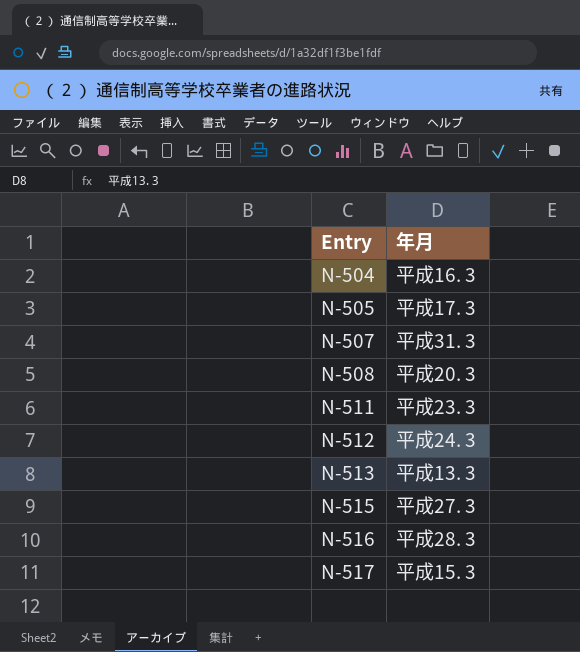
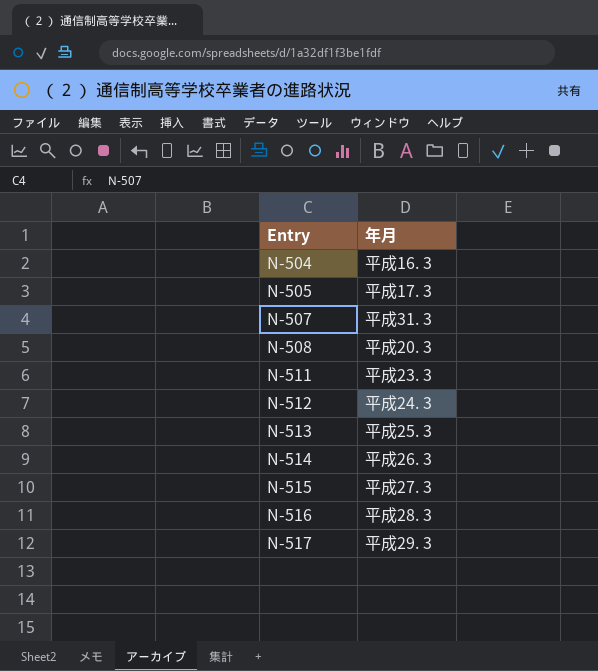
N-513 | 年月: 平成13. 3 -> 平成25. 3
row N-514: none -> 平成26. 3
N-517 | 年月: 平成15. 3 -> 平成29. 3

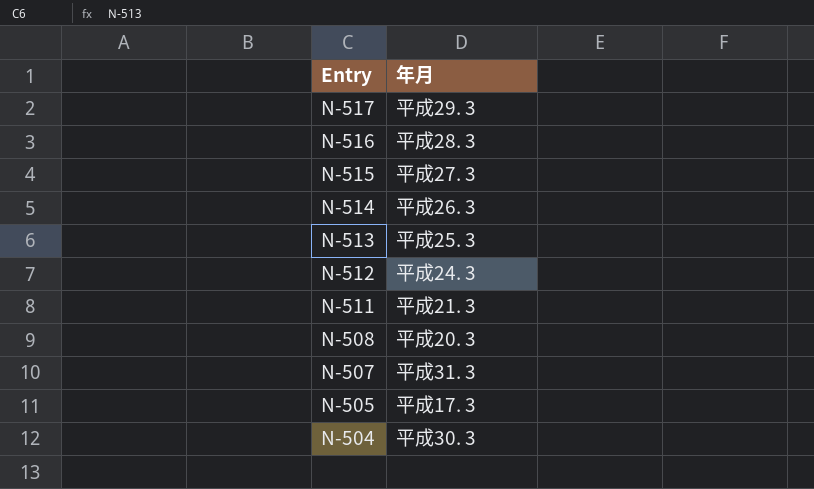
row order: Entry ascending -> Entry descending
N-511 | 年月: 平成23. 3 -> 平成21. 3
N-504 | 年月: 平成16. 3 -> 平成30. 3

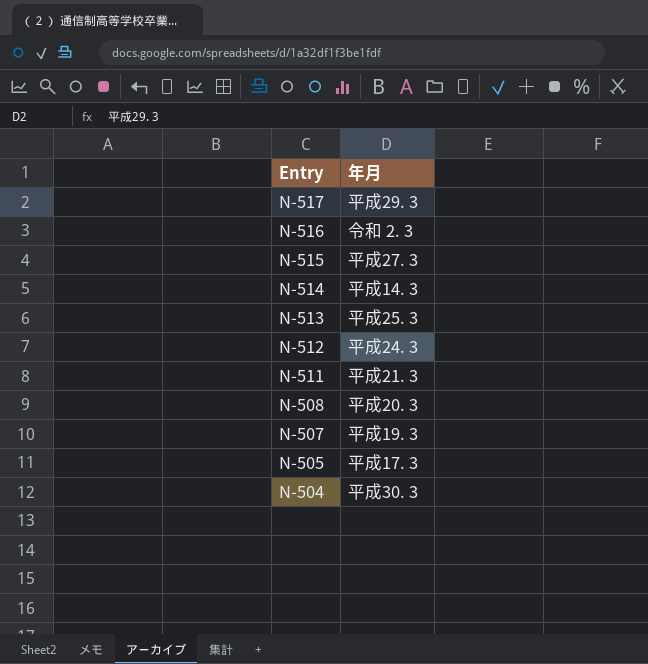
N-516 | 年月: 平成28. 3 -> 令和 2. 3
N-514 | 年月: 平成26. 3 -> 平成14. 3
N-507 | 年月: 平成31. 3 -> 平成19. 3

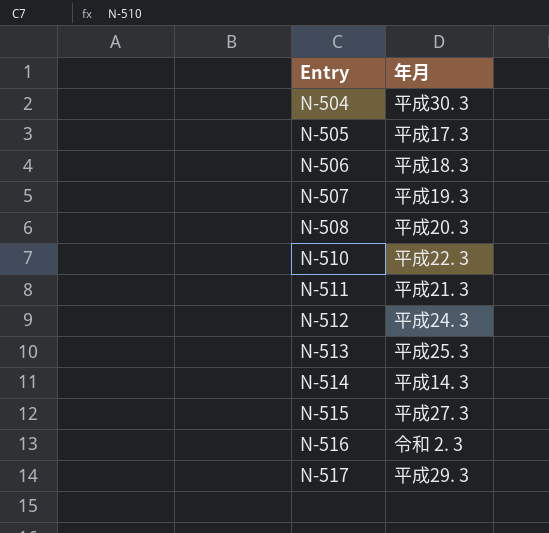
row order: Entry descending -> Entry ascending
row N-506: none -> 平成18. 3
row N-510: none -> 平成22. 3

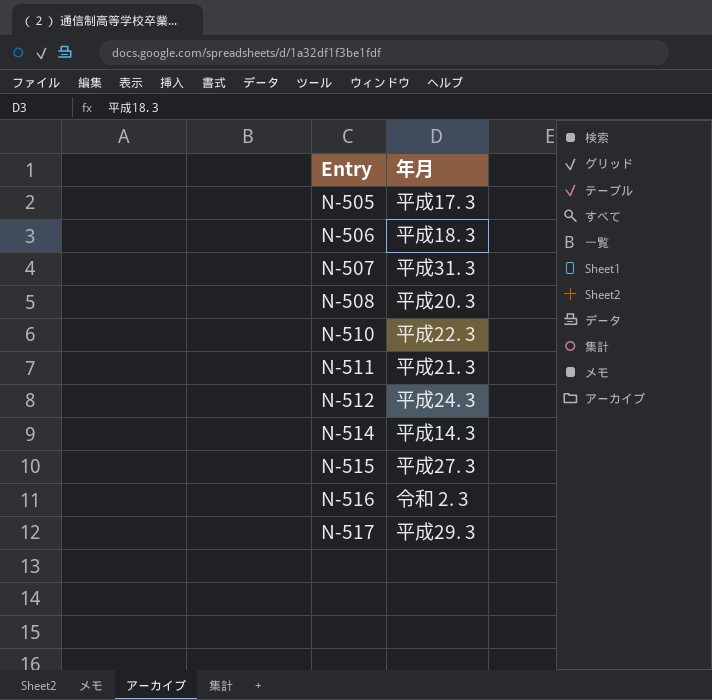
row N-504: 平成30. 3 -> none
row N-513: 平成25. 3 -> none
N-507 | 年月: 平成19. 3 -> 平成31. 3

